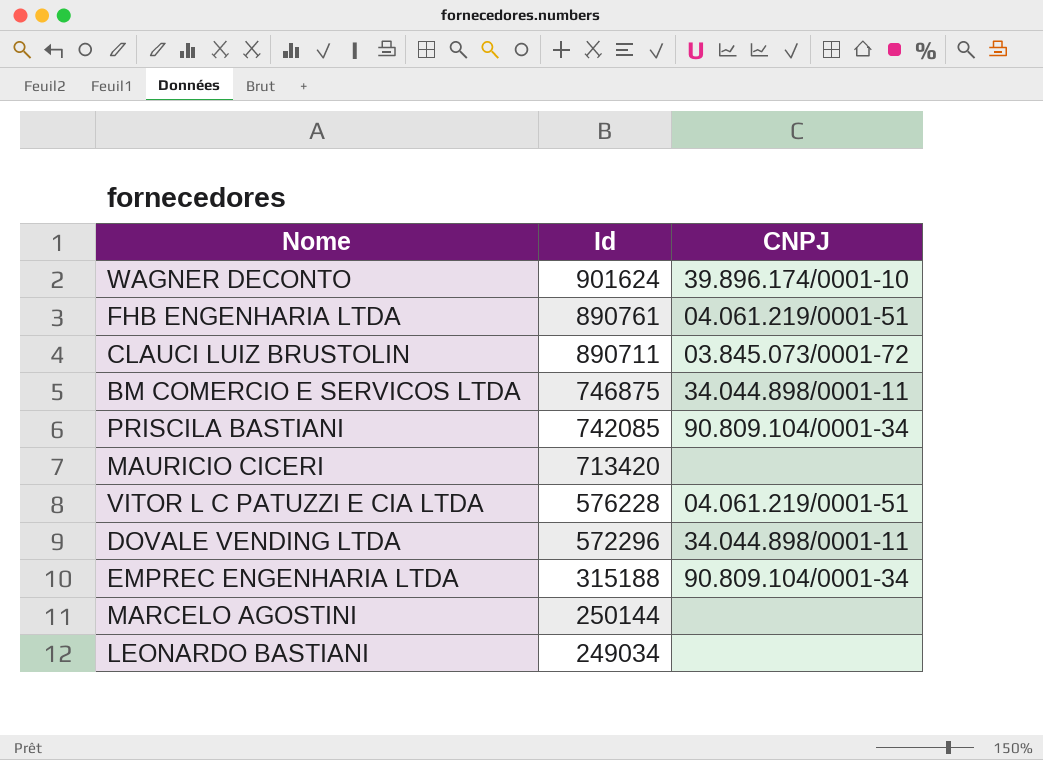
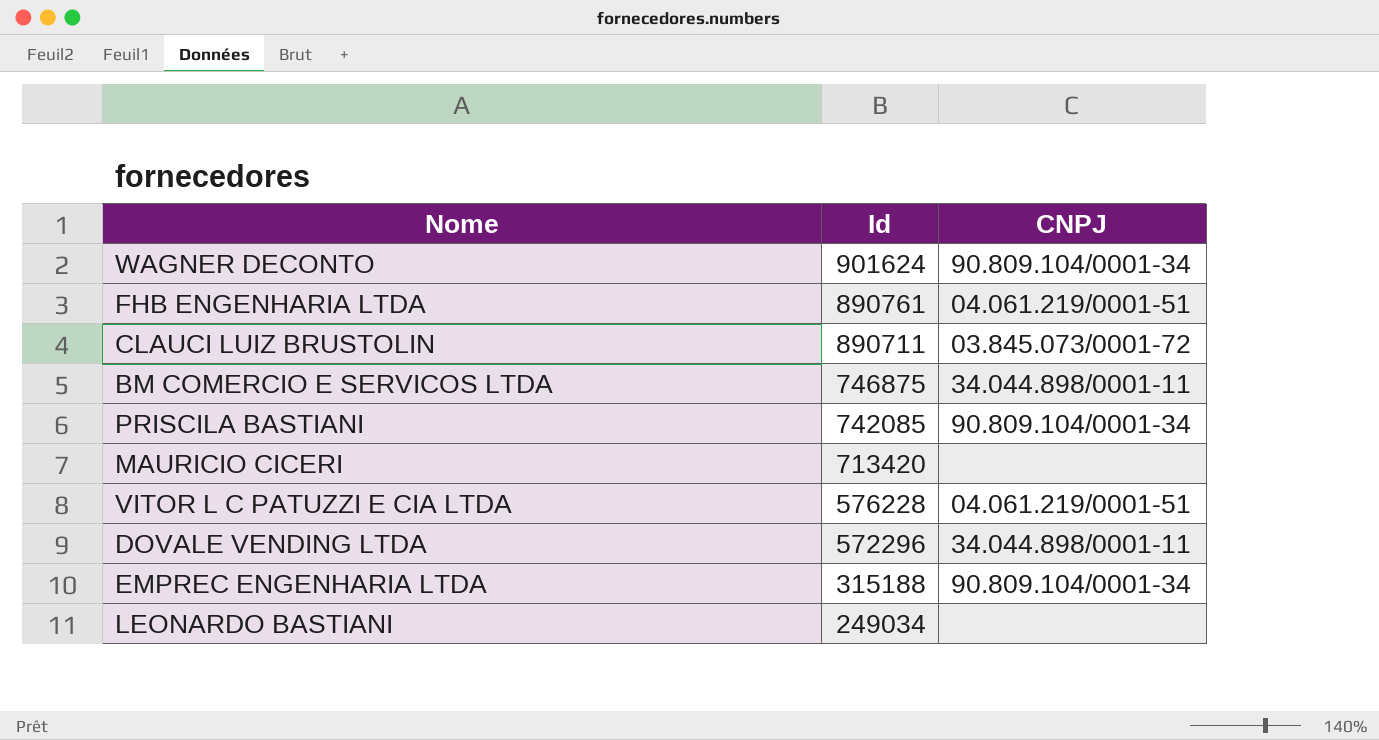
row MARCELO AGOSTINI: 250144 | none -> none
WAGNER DECONTO | CNPJ: 39.896.174/0001-10 -> 90.809.104/0001-34

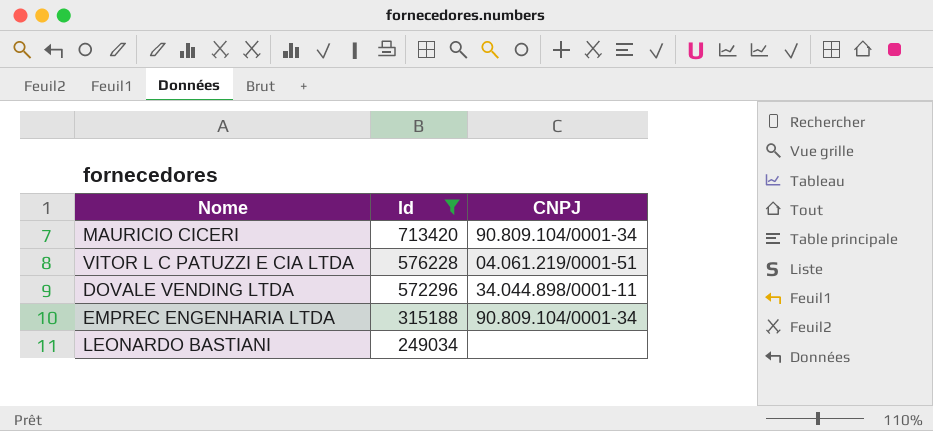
filter: none -> Id <= 713420
MAURICIO CICERI | CNPJ: none -> 90.809.104/0001-34

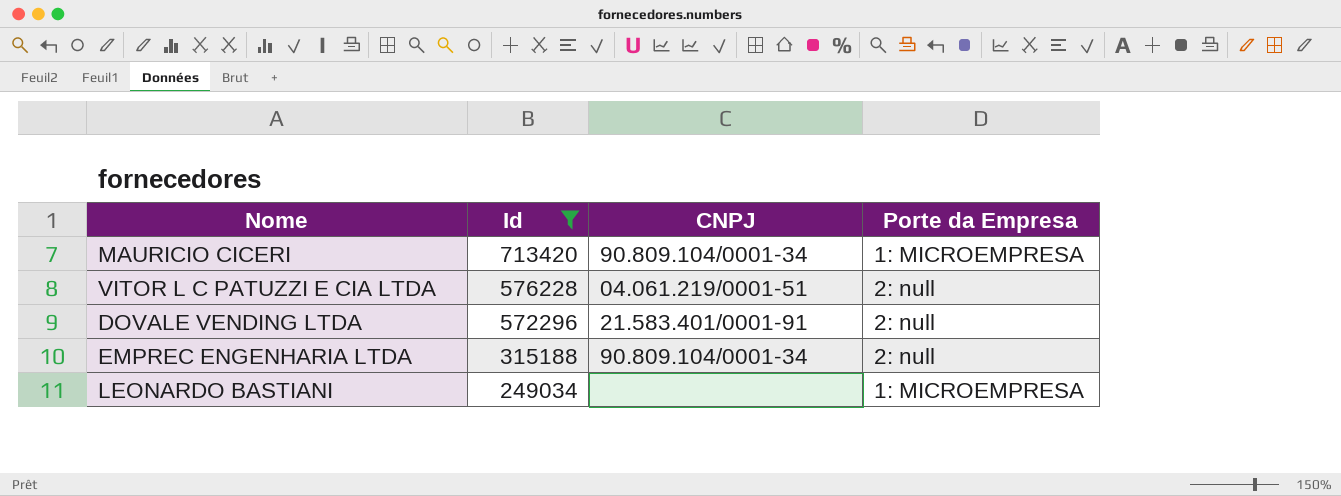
column Porte da Empresa | position: none -> 4
DOVALE VENDING LTDA | CNPJ: 34.044.898/0001-11 -> 21.583.401/0001-91

